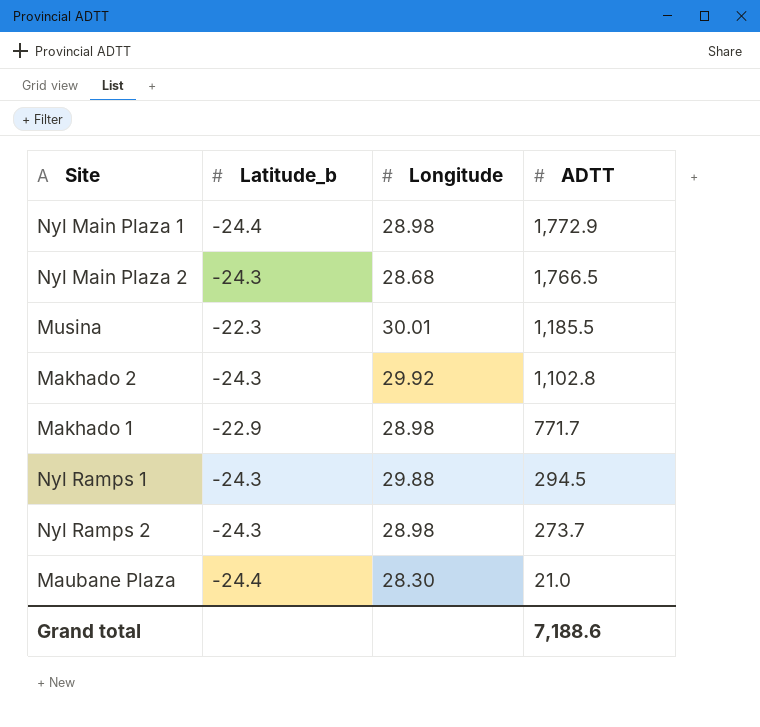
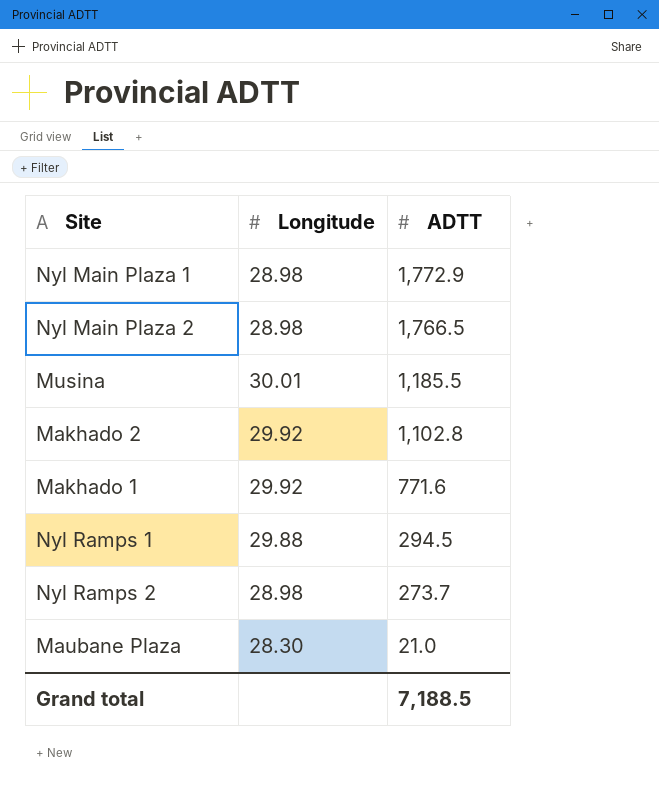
column Latitude_b | position: 2 -> none
Nyl Main Plaza 2 | Longitude: 28.68 -> 28.98
Makhado 1 | Longitude: 28.98 -> 29.92
Makhado 1 | ADTT: 771.7 -> 771.6
Grand total | ADTT: 7,188.6 -> 7,188.5

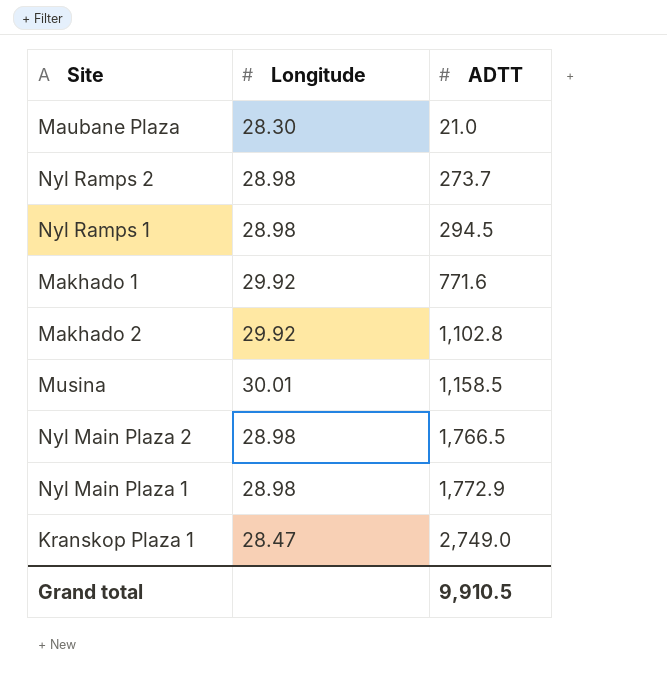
row order: ADTT descending -> ADTT ascending
Nyl Ramps 1 | Longitude: 29.88 -> 28.98
Musina | ADTT: 1,185.5 -> 1,158.5
row Kranskop Plaza 1: none -> 28.47 | 2,749.0
Grand total | ADTT: 7,188.5 -> 9,910.5

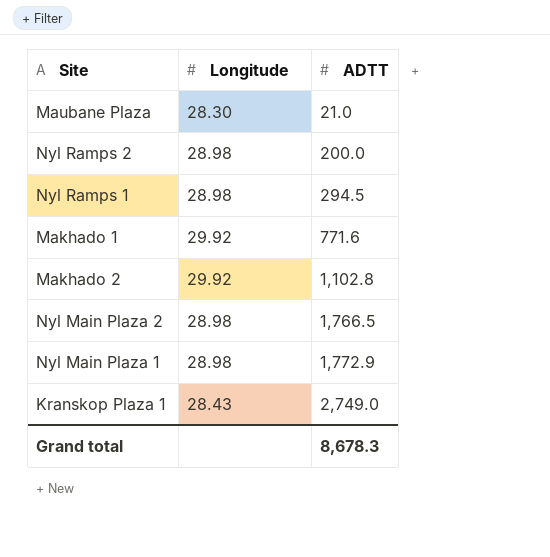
row Musina: 30.01 | 1,158.5 -> none
Nyl Ramps 2 | ADTT: 273.7 -> 200.0
Kranskop Plaza 1 | Longitude: 28.47 -> 28.43
Grand total | ADTT: 9,910.5 -> 8,678.3

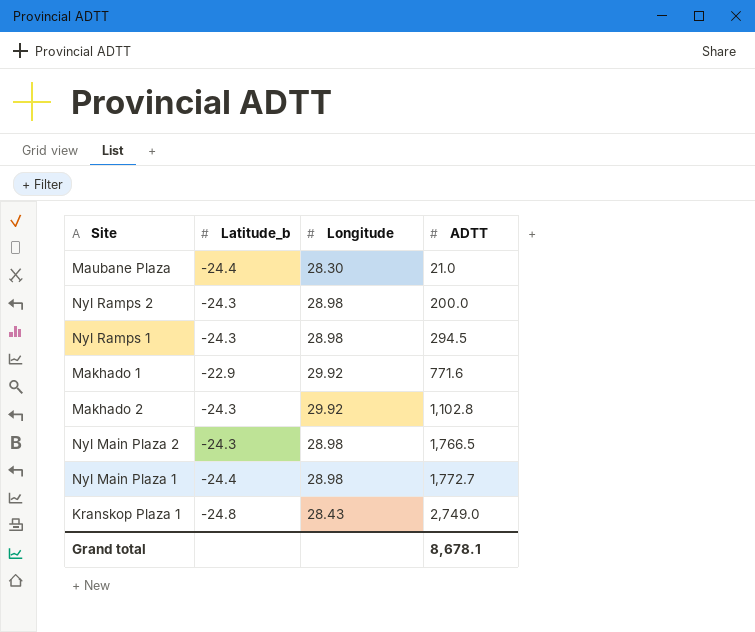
column Latitude_b | position: none -> 2
Nyl Main Plaza 1 | ADTT: 1,772.9 -> 1,772.7
Grand total | ADTT: 8,678.3 -> 8,678.1

